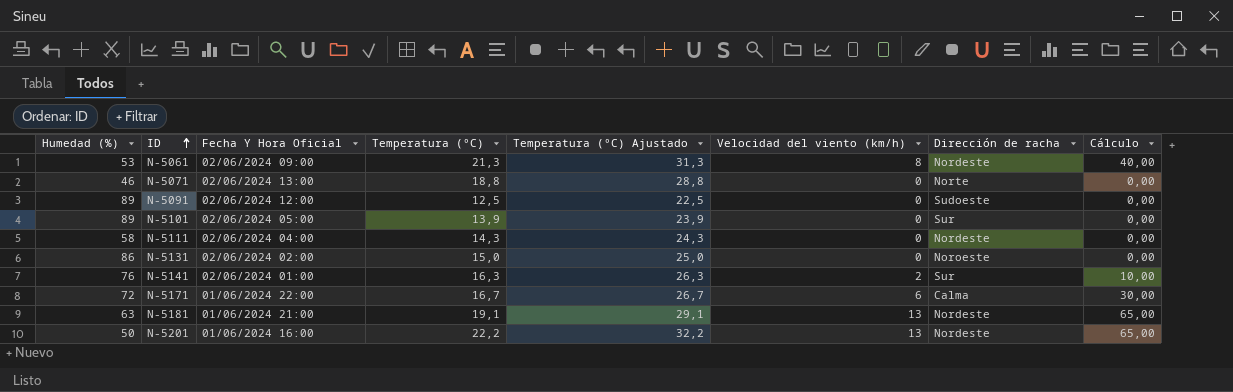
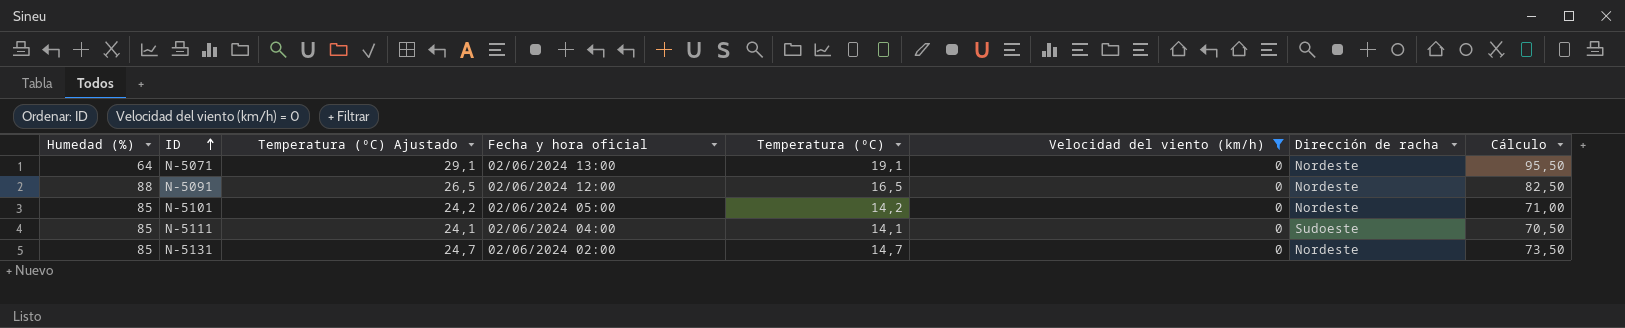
filter: none -> Velocidad del viento (km/h) = 0
column Temperatura (ºC) Ajustado | position: 5 -> 3
column name: Fecha Y Hora Oficial -> Fecha y hora oficial
column Cálculo | formula: [Velocidad del viento (km/h)] * 5 -> [Temperatura (ºC)] * 5
N-5071 | Humedad (%): 46 -> 64
N-5071 | Temperatura (ºC) Ajustado: 28,8 -> 29,1
N-5071 | Temperatura (ºC): 18,8 -> 19,1
N-5071 | Dirección de racha: Norte -> Nordeste
N-5091 | Humedad (%): 89 -> 88
N-5091 | Temperatura (ºC) Ajustado: 22,5 -> 26,5
N-5091 | Temperatura (ºC): 12,5 -> 16,5
N-5091 | Dirección de racha: Sudoeste -> Nordeste
N-5101 | Humedad (%): 89 -> 85
N-5101 | Temperatura (ºC) Ajustado: 23,9 -> 24,2
N-5101 | Temperatura (ºC): 13,9 -> 14,2
N-5101 | Dirección de racha: Sur -> Nordeste
N-5111 | Humedad (%): 58 -> 85
N-5111 | Temperatura (ºC) Ajustado: 24,3 -> 24,1
N-5111 | Temperatura (ºC): 14,3 -> 14,1
N-5111 | Dirección de racha: Nordeste -> Sudoeste
N-5131 | Humedad (%): 86 -> 85
N-5131 | Temperatura (ºC) Ajustado: 25,0 -> 24,7
N-5131 | Temperatura (ºC): 15,0 -> 14,7
N-5131 | Dirección de racha: Noroeste -> Nordeste

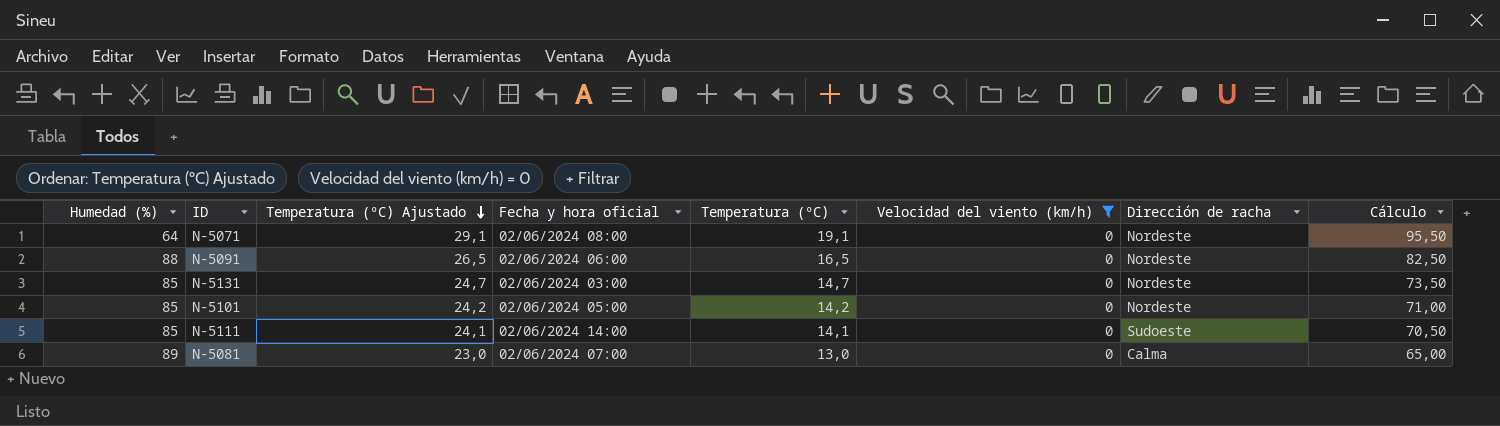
row order: ID ascending -> Temperatura (ºC) Ajustado descending
N-5071 | Fecha y hora oficial: 02/06/2024 13:00 -> 02/06/2024 08:00
N-5091 | Fecha y hora oficial: 02/06/2024 12:00 -> 02/06/2024 06:00
N-5131 | Fecha y hora oficial: 02/06/2024 02:00 -> 02/06/2024 03:00
N-5111 | Fecha y hora oficial: 02/06/2024 04:00 -> 02/06/2024 14:00
row N-5081: none -> 89 | 23,0 | 02/06/2024 07:00 | 13,0 | 0 | Calma | 65,00

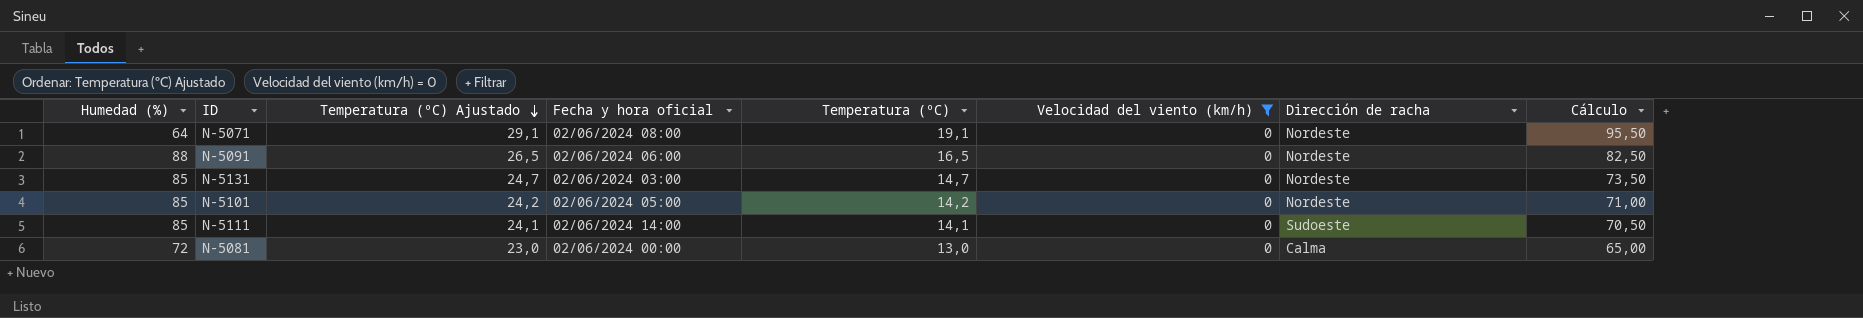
N-5081 | Humedad (%): 89 -> 72
N-5081 | Fecha y hora oficial: 02/06/2024 07:00 -> 02/06/2024 00:00

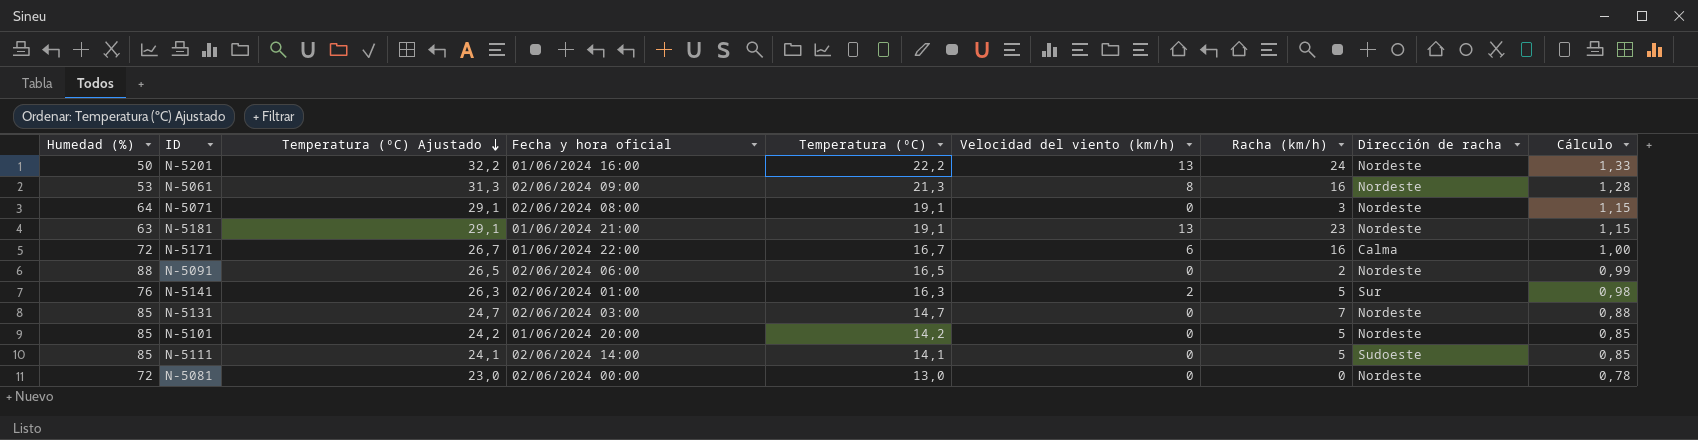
filter: Velocidad del viento (km/h) = 0 -> none
column Racha (km/h) | position: none -> 7
column Cálculo | formula: [Temperatura (ºC)] * 5 -> [Temperatura (ºC)] * 0,06
N-5101 | Fecha y hora oficial: 02/06/2024 05:00 -> 01/06/2024 20:00
N-5081 | Dirección de racha: Calma -> Nordeste

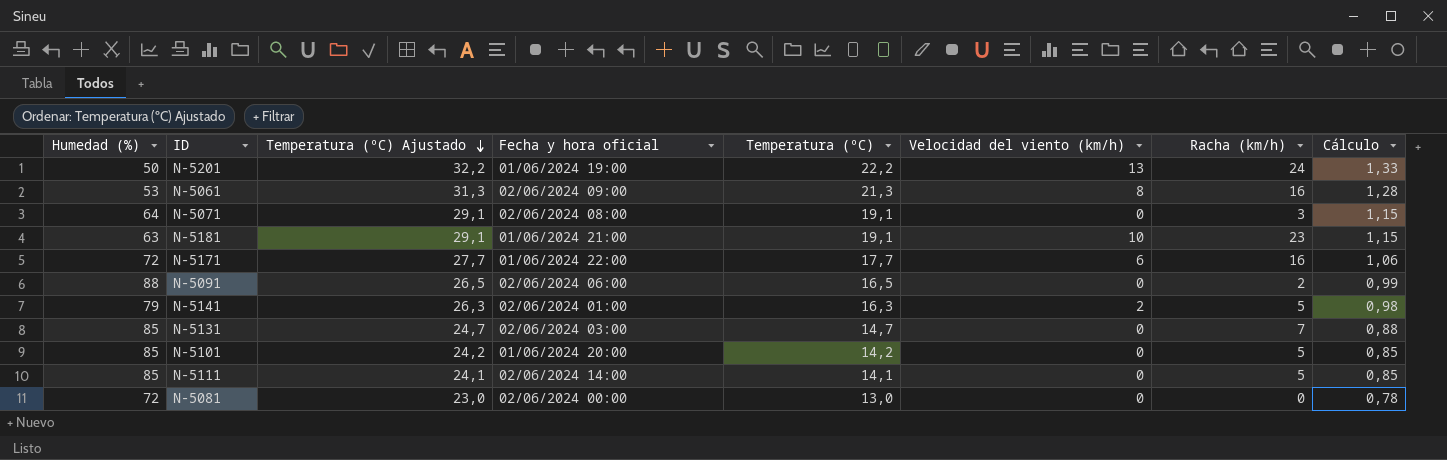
column Dirección de racha | position: 8 -> none
N-5201 | Fecha y hora oficial: 01/06/2024 16:00 -> 01/06/2024 19:00
N-5181 | Velocidad del viento (km/h): 13 -> 10
N-5171 | Temperatura (ºC) Ajustado: 26,7 -> 27,7
N-5171 | Temperatura (ºC): 16,7 -> 17,7
N-5171 | Cálculo: 1,00 -> 1,06
N-5141 | Humedad (%): 76 -> 79

